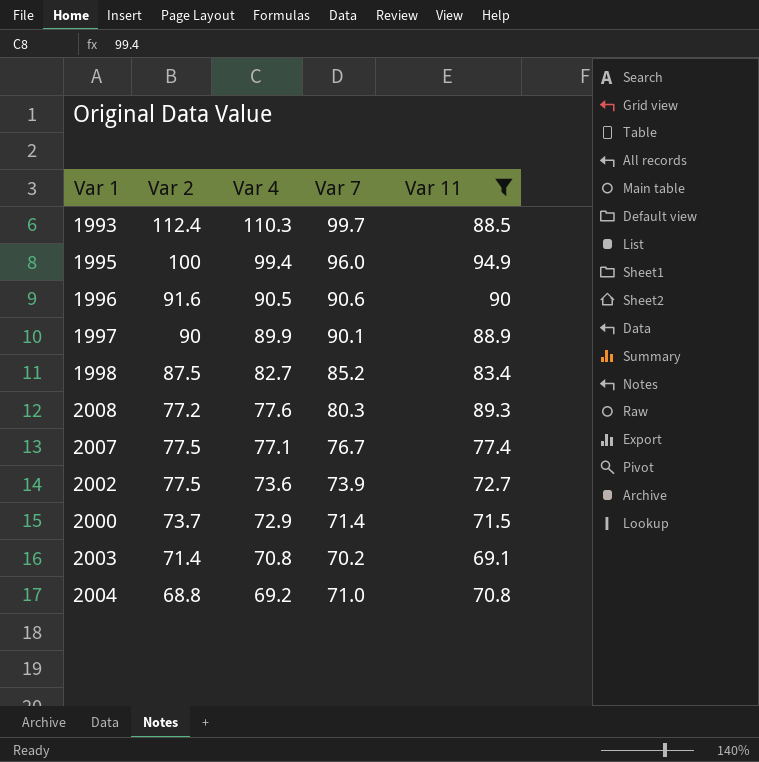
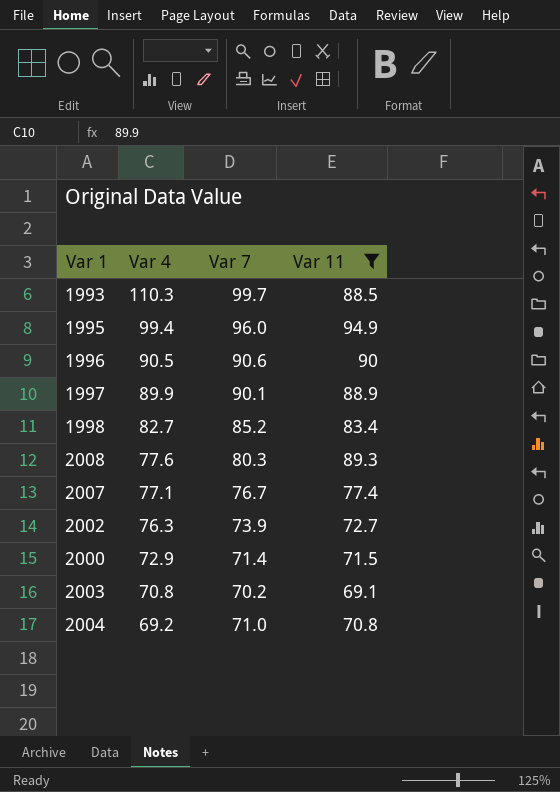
column Var 2 | position: 2 -> none
2002 | Var 4: 73.6 -> 76.3

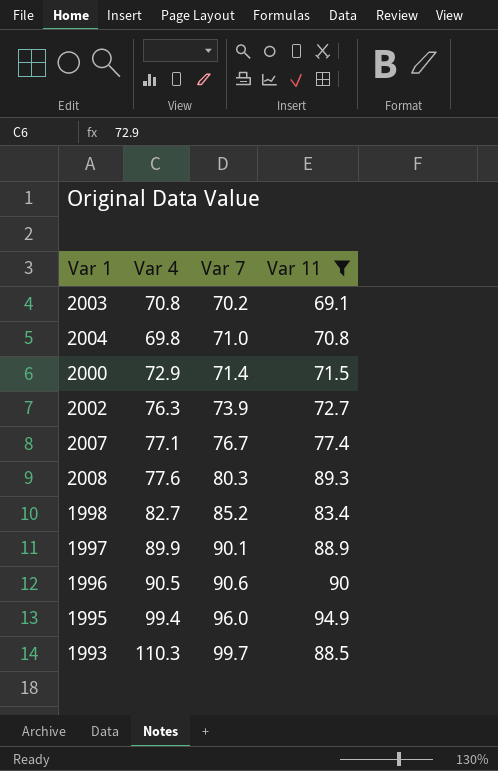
row order: Var 4 descending -> Var 7 ascending
2004 | Var 4: 69.2 -> 69.8

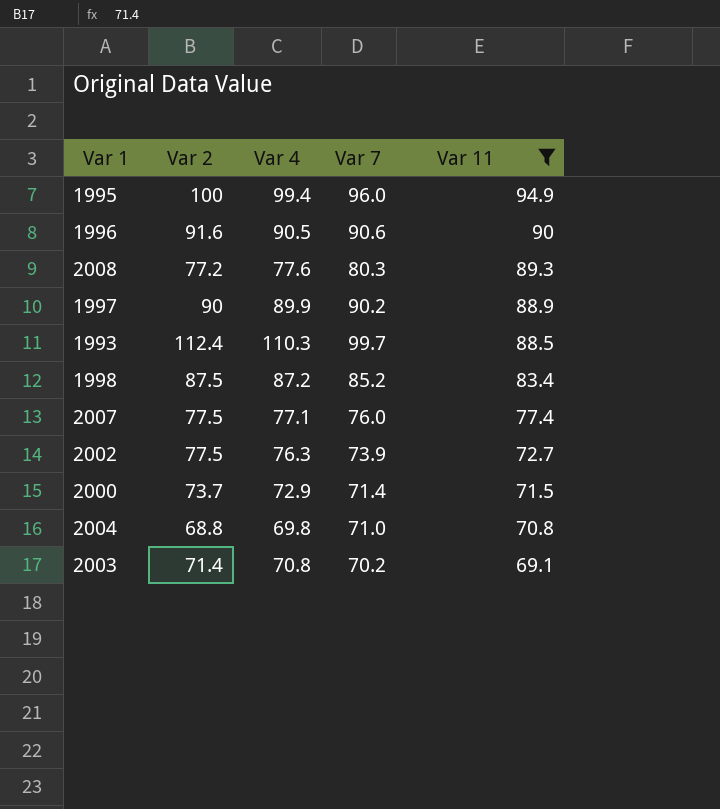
row order: Var 7 ascending -> Var 11 descending
column Var 2 | position: none -> 2
1997 | Var 7: 90.1 -> 90.2
1998 | Var 4: 82.7 -> 87.2
2007 | Var 7: 76.7 -> 76.0

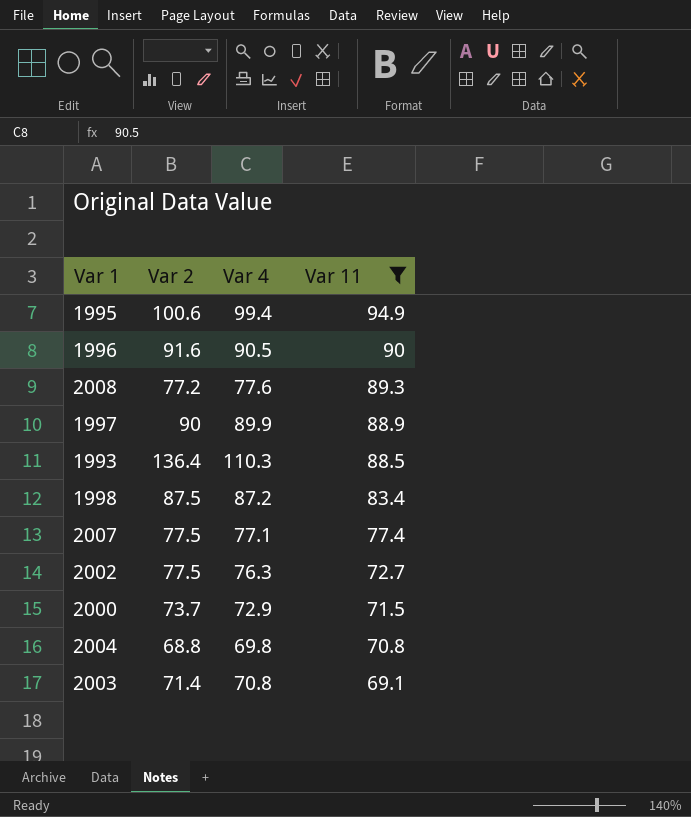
column Var 7 | position: 4 -> none
1995 | Var 2: 100 -> 100.6
1993 | Var 2: 112.4 -> 136.4

